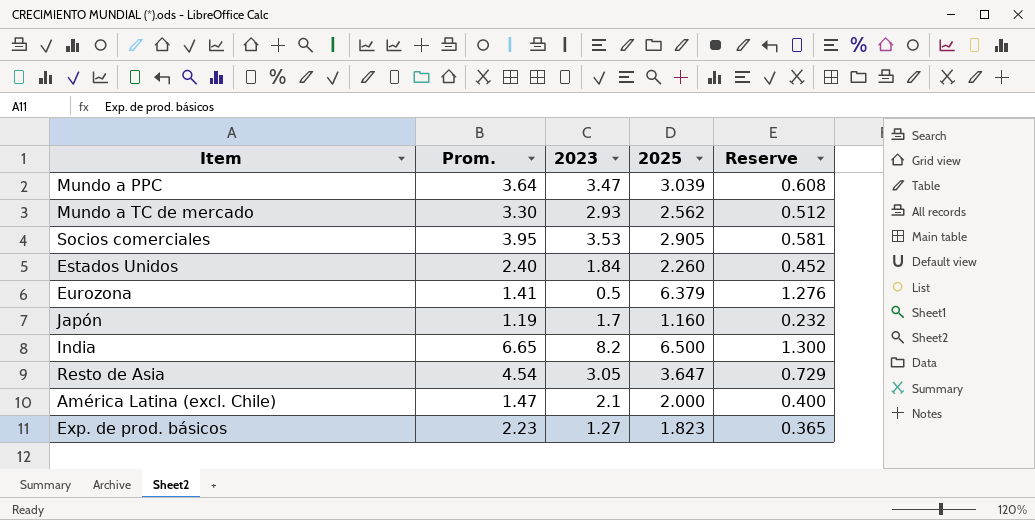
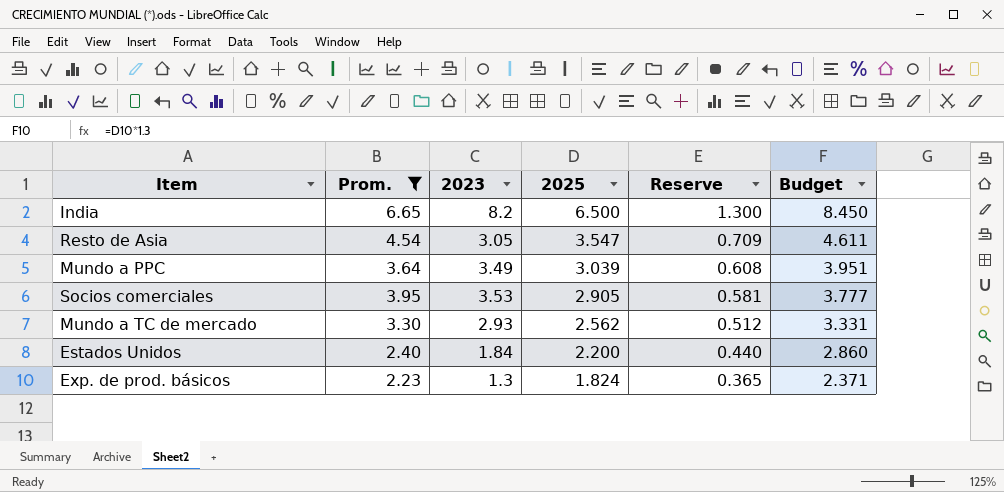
filter: none -> Prom. >= 2.23
row order: none -> 2025 descending
column Budget | formula: none -> [2025] * 1.3
Resto de Asia | 2025: 3.647 -> 3.547
Resto de Asia | Reserve: 0.729 -> 0.709
Mundo a PPC | 2023: 3.47 -> 3.49
Estados Unidos | 2025: 2.260 -> 2.200
Estados Unidos | Reserve: 0.452 -> 0.440
Exp. de prod. básicos | 2023: 1.27 -> 1.3
Exp. de prod. básicos | 2025: 1.823 -> 1.824

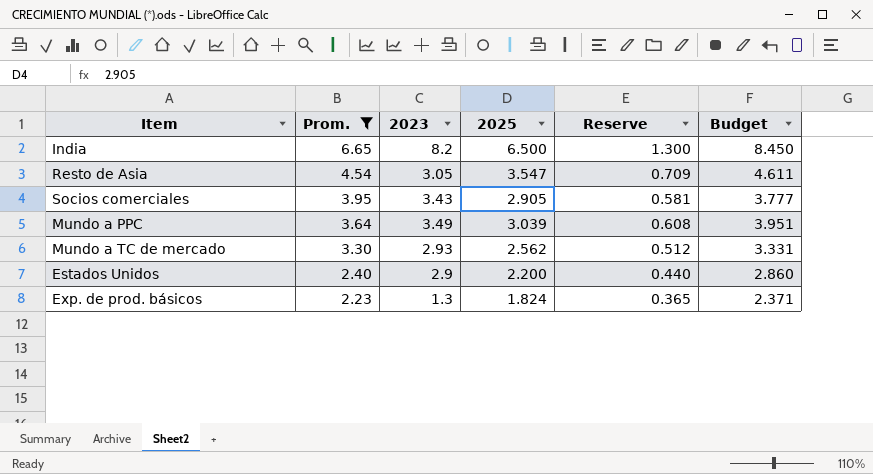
row order: 2025 descending -> Prom. descending
Socios comerciales | 2023: 3.53 -> 3.43
Estados Unidos | 2023: 1.84 -> 2.9

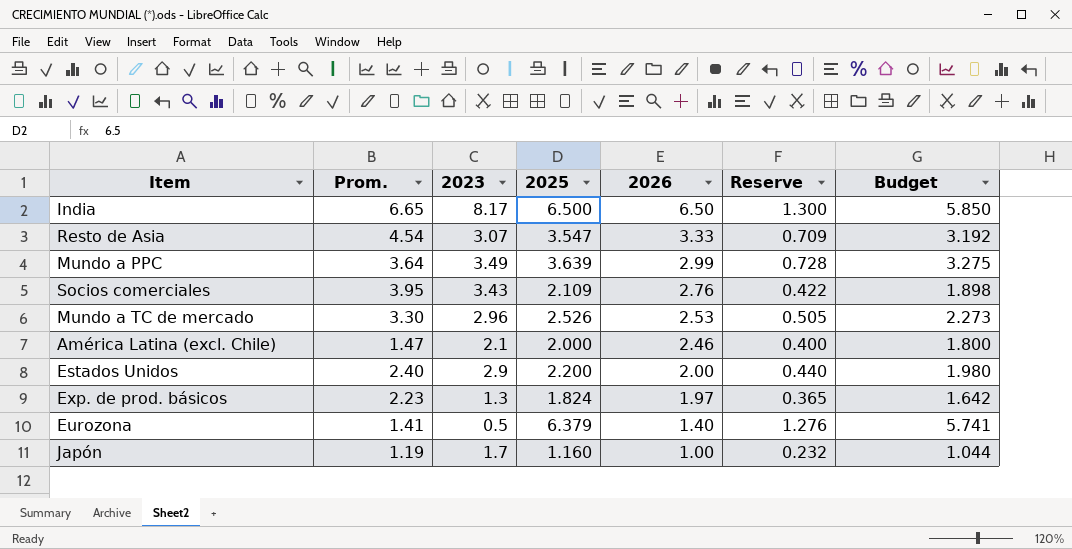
filter: Prom. >= 2.23 -> none
row order: Prom. descending -> 2026 descending
column 2026 | position: none -> 5
column Budget | formula: [2025] * 1.3 -> [2025] * 0.9
India | 2023: 8.2 -> 8.17
Resto de Asia | 2023: 3.05 -> 3.07
Mundo a PPC | 2025: 3.039 -> 3.639
Mundo a PPC | Reserve: 0.608 -> 0.728
Socios comerciales | 2025: 2.905 -> 2.109
Socios comerciales | Reserve: 0.581 -> 0.422
Mundo a TC de mercado | 2023: 2.93 -> 2.96
Mundo a TC de mercado | 2025: 2.562 -> 2.526
Mundo a TC de mercado | Reserve: 0.512 -> 0.505

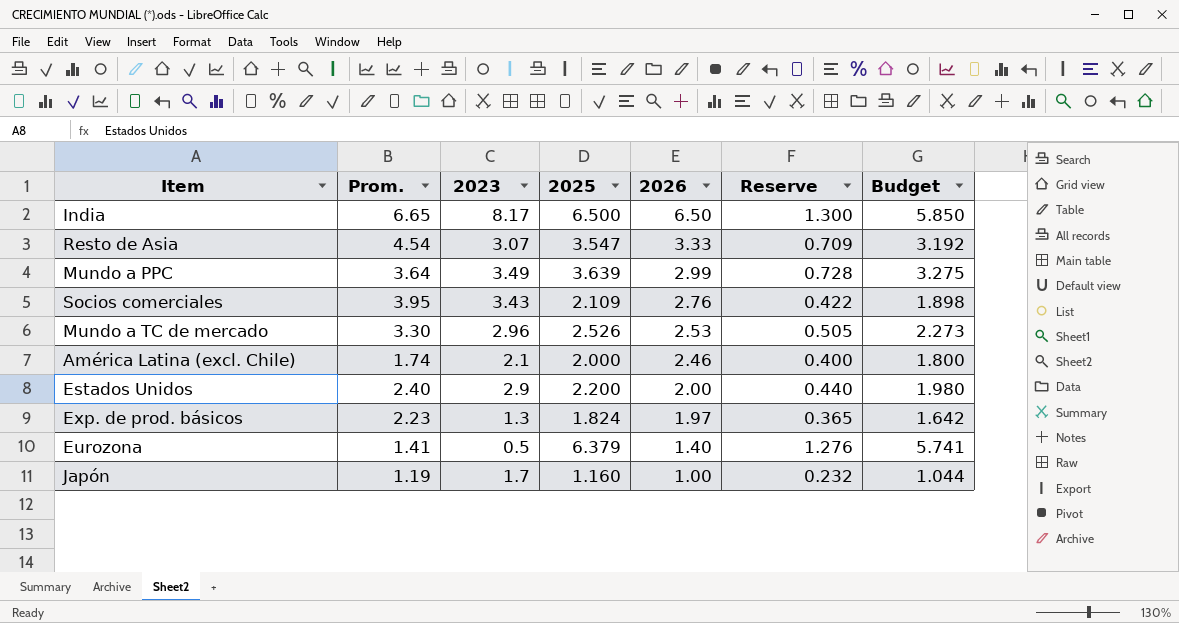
América Latina (excl. Chile) | Prom.: 1.47 -> 1.74

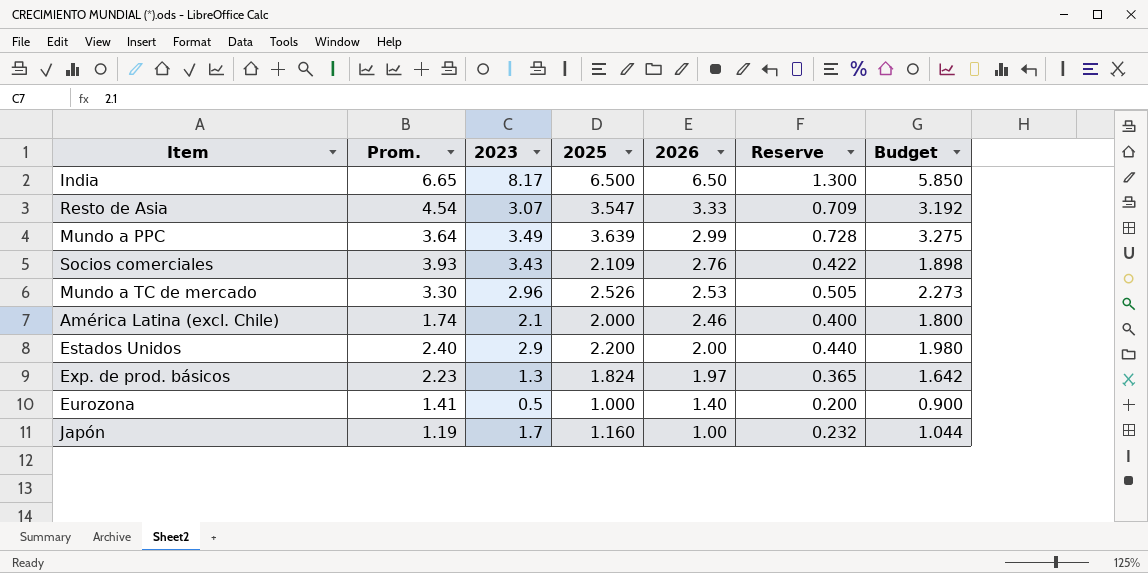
Socios comerciales | Prom.: 3.95 -> 3.93
Eurozona | 2025: 6.379 -> 1.000
Eurozona | Reserve: 1.276 -> 0.200
Eurozona | Budget: 5.741 -> 0.900

